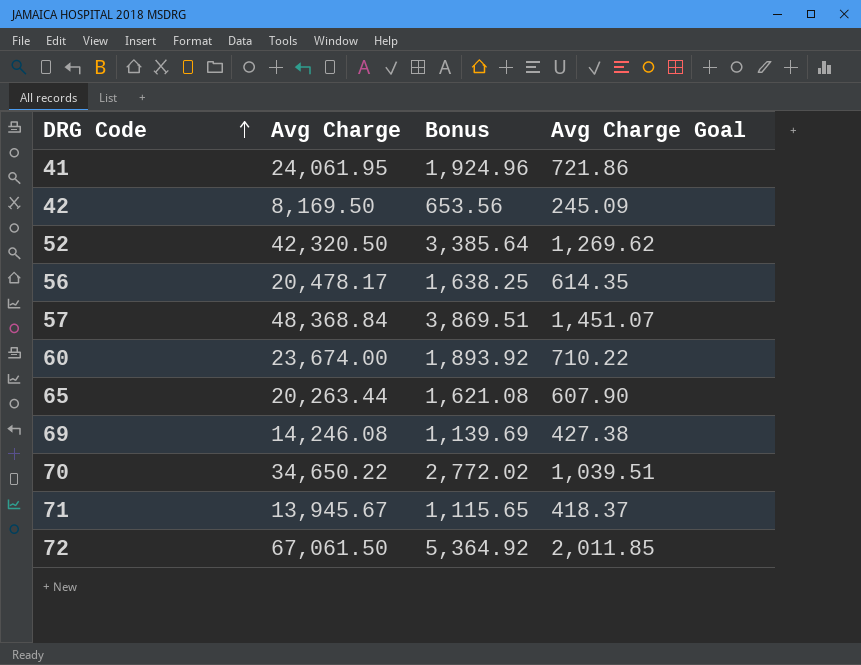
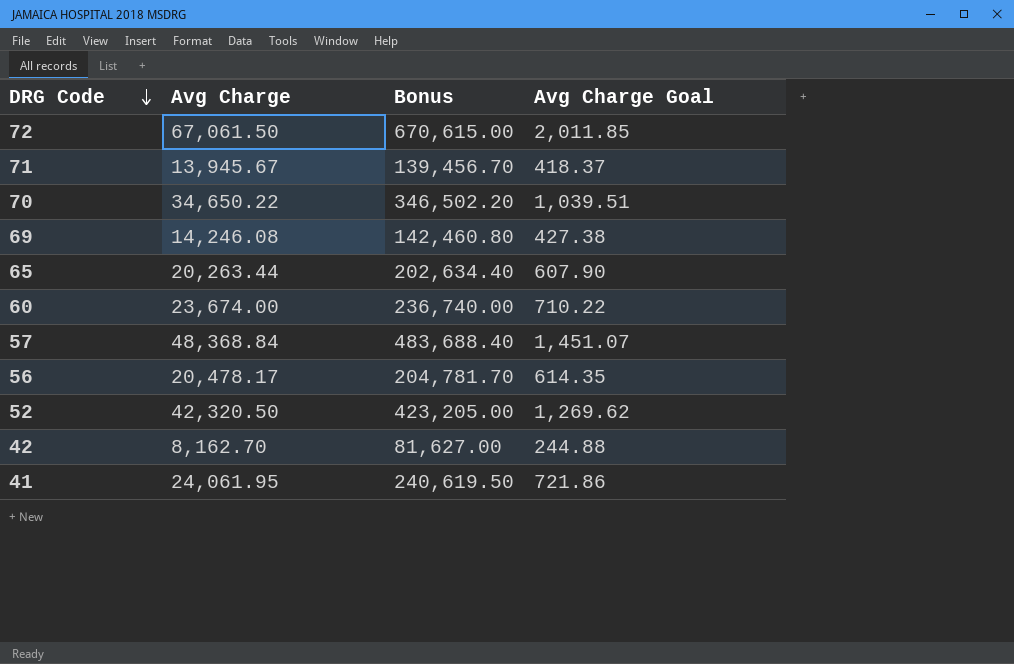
row order: DRG Code ascending -> DRG Code descending
column Bonus | formula: [Avg Charge] * 0.08 -> [Avg Charge] * 10
42 | Avg Charge: 8,169.50 -> 8,162.70
42 | Avg Charge Goal: 245.09 -> 244.88

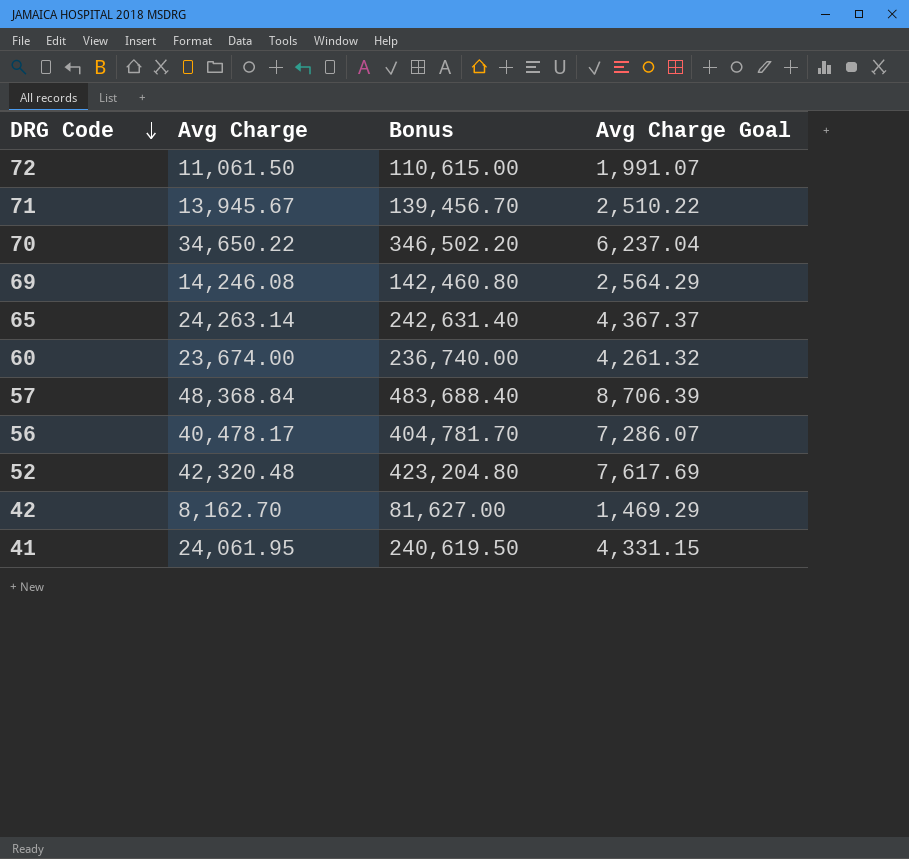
column Avg Charge Goal | formula: [Avg Charge] * 0.03 -> [Avg Charge] * 0.18
72 | Avg Charge: 67,061.50 -> 11,061.50
72 | Bonus: 670,615.00 -> 110,615.00
65 | Avg Charge: 20,263.44 -> 24,263.14
65 | Bonus: 202,634.40 -> 242,631.40
56 | Avg Charge: 20,478.17 -> 40,478.17
56 | Bonus: 204,781.70 -> 404,781.70
52 | Avg Charge: 42,320.50 -> 42,320.48
52 | Bonus: 423,205.00 -> 423,204.80

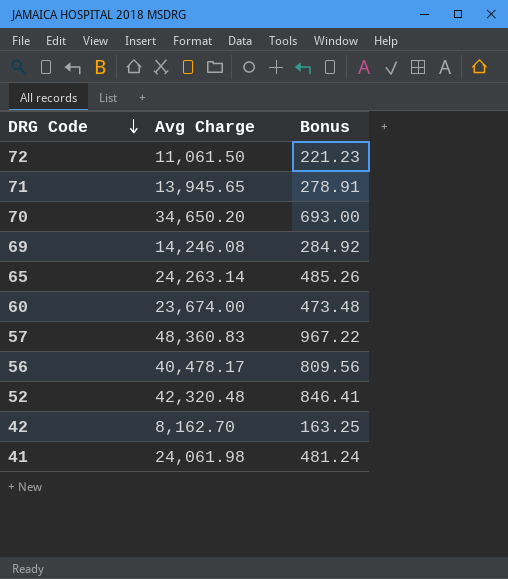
column Avg Charge Goal | formula: [Avg Charge] * 0.18 -> none
column Bonus | formula: [Avg Charge] * 10 -> [Avg Charge] * 0.02
71 | Avg Charge: 13,945.67 -> 13,945.65
70 | Avg Charge: 34,650.22 -> 34,650.20
57 | Avg Charge: 48,368.84 -> 48,360.83
41 | Avg Charge: 24,061.95 -> 24,061.98

